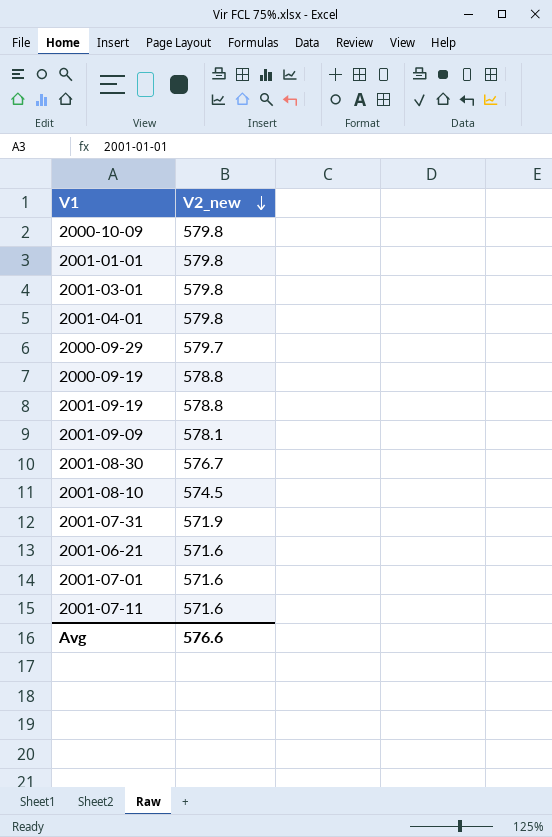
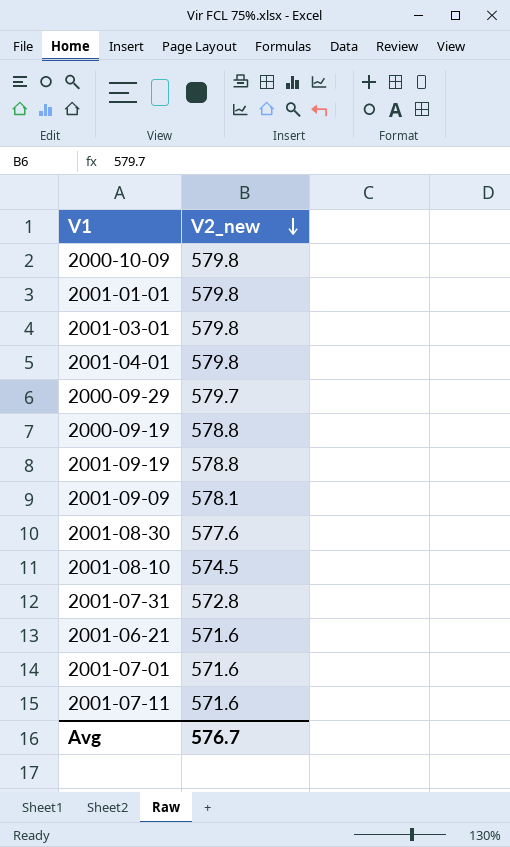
2001-08-30 | V2_new: 576.7 -> 577.6
2001-07-31 | V2_new: 571.9 -> 572.8
Avg | V2_new: 576.6 -> 576.7

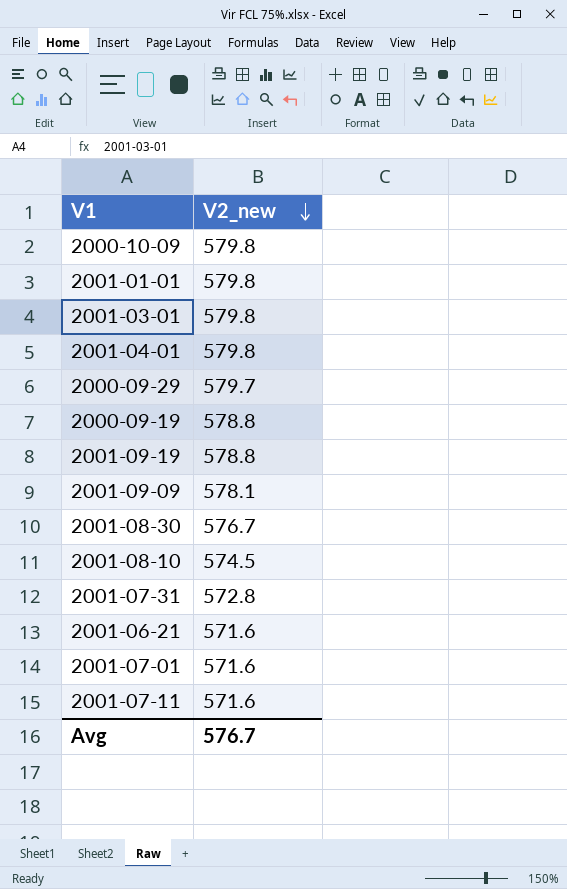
2001-08-30 | V2_new: 577.6 -> 576.7

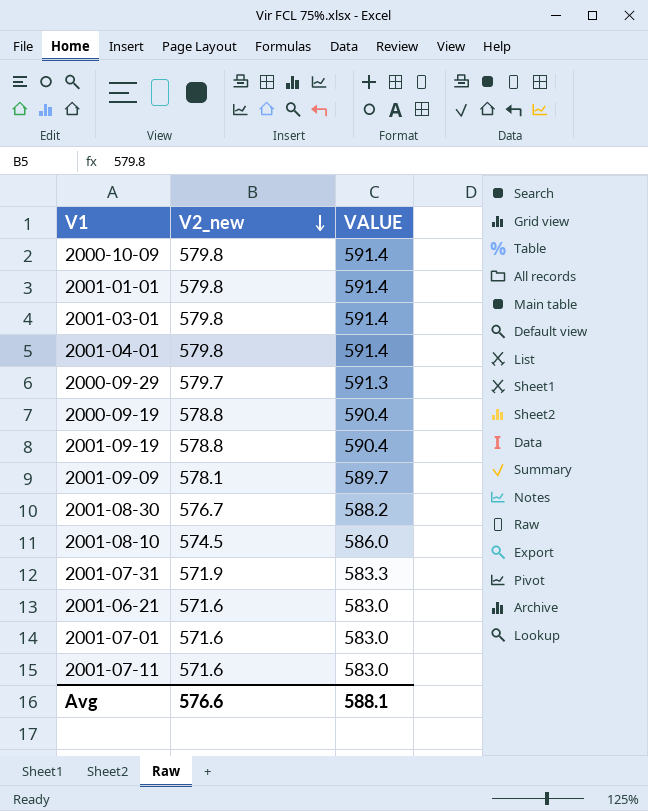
column VALUE | formula: none -> [V2_new] * 1.02
2001-07-31 | V2_new: 572.8 -> 571.9
Avg | V2_new: 576.7 -> 576.6

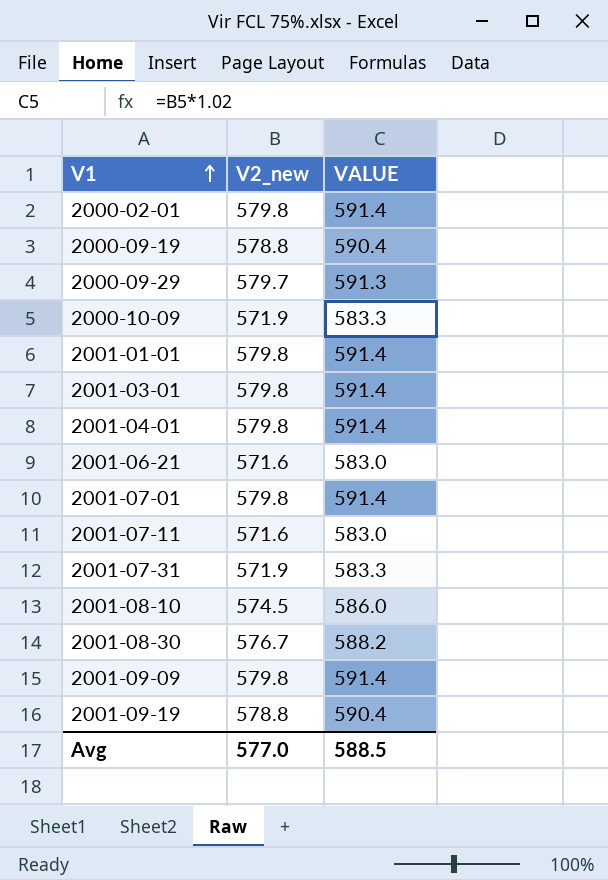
row order: V2_new descending -> V1 ascending
row 2000-02-01: none -> 579.8 | 591.4
2000-10-09 | V2_new: 579.8 -> 571.9
2000-10-09 | VALUE: 591.4 -> 583.3
2001-07-01 | V2_new: 571.6 -> 579.8
2001-07-01 | VALUE: 583.0 -> 591.4
2001-09-09 | V2_new: 578.1 -> 579.8
2001-09-09 | VALUE: 589.7 -> 591.4
Avg | V2_new: 576.6 -> 577.0
Avg | VALUE: 588.1 -> 588.5

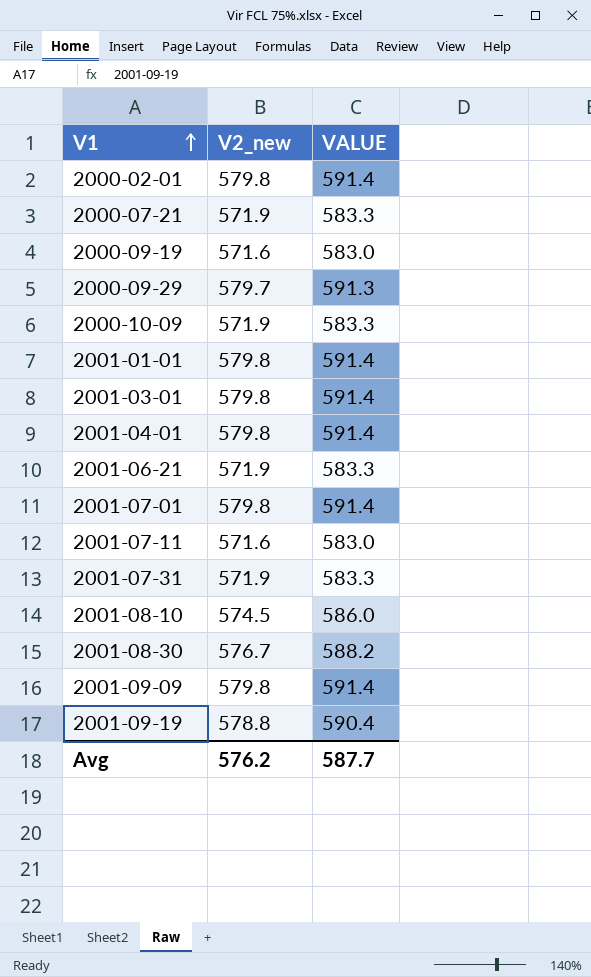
row 2000-07-21: none -> 571.9 | 583.3
2000-09-19 | V2_new: 578.8 -> 571.6
2000-09-19 | VALUE: 590.4 -> 583.0
2001-06-21 | V2_new: 571.6 -> 571.9
2001-06-21 | VALUE: 583.0 -> 583.3
Avg | V2_new: 577.0 -> 576.2
Avg | VALUE: 588.5 -> 587.7

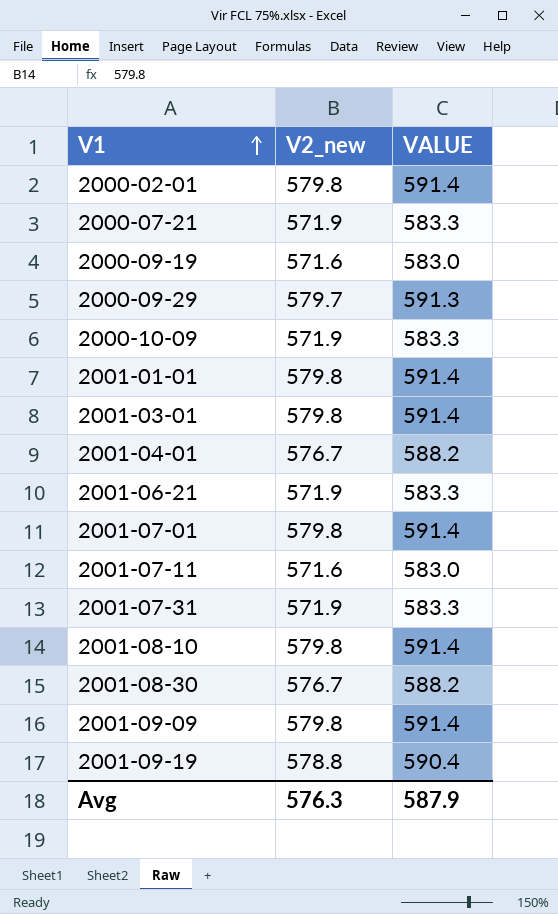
2001-04-01 | V2_new: 579.8 -> 576.7
2001-04-01 | VALUE: 591.4 -> 588.2
2001-08-10 | V2_new: 574.5 -> 579.8
2001-08-10 | VALUE: 586.0 -> 591.4
Avg | V2_new: 576.2 -> 576.3
Avg | VALUE: 587.7 -> 587.9

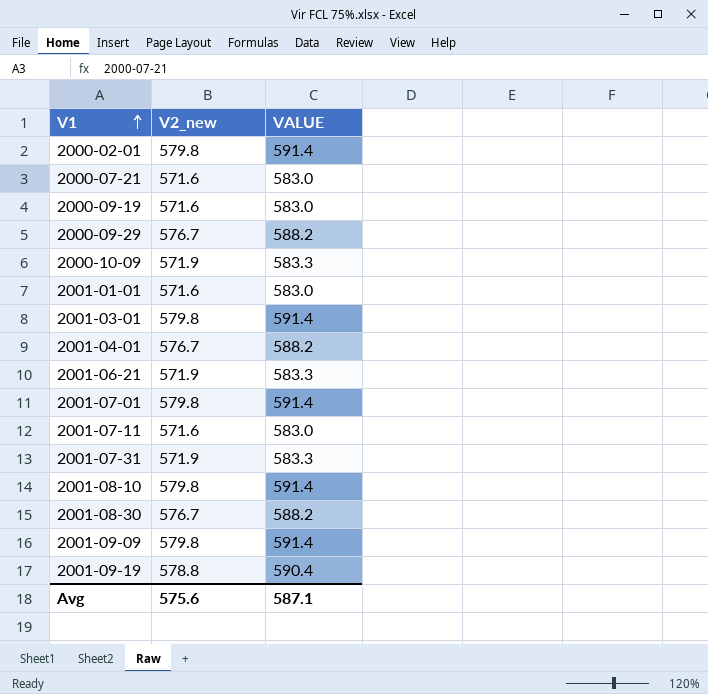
2000-07-21 | V2_new: 571.9 -> 571.6
2000-07-21 | VALUE: 583.3 -> 583.0
2000-09-29 | V2_new: 579.7 -> 576.7
2000-09-29 | VALUE: 591.3 -> 588.2
2001-01-01 | V2_new: 579.8 -> 571.6
2001-01-01 | VALUE: 591.4 -> 583.0
Avg | V2_new: 576.3 -> 575.6
Avg | VALUE: 587.9 -> 587.1

